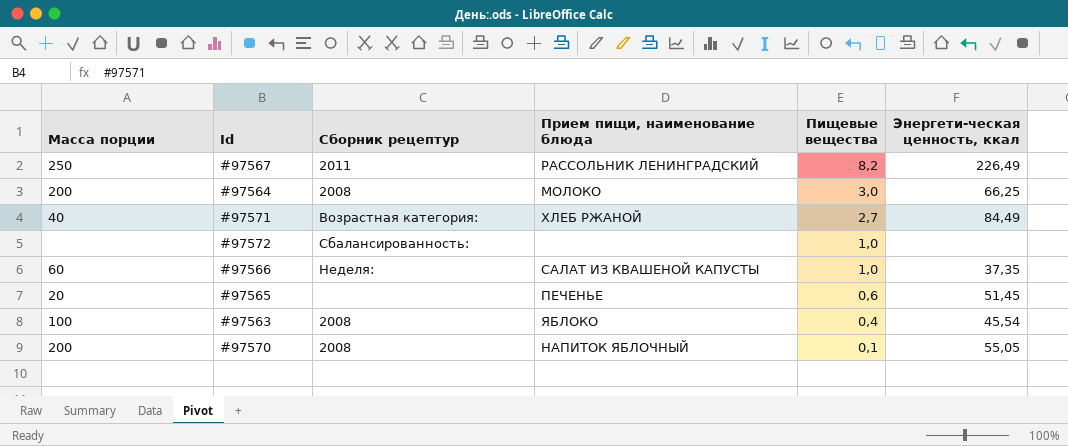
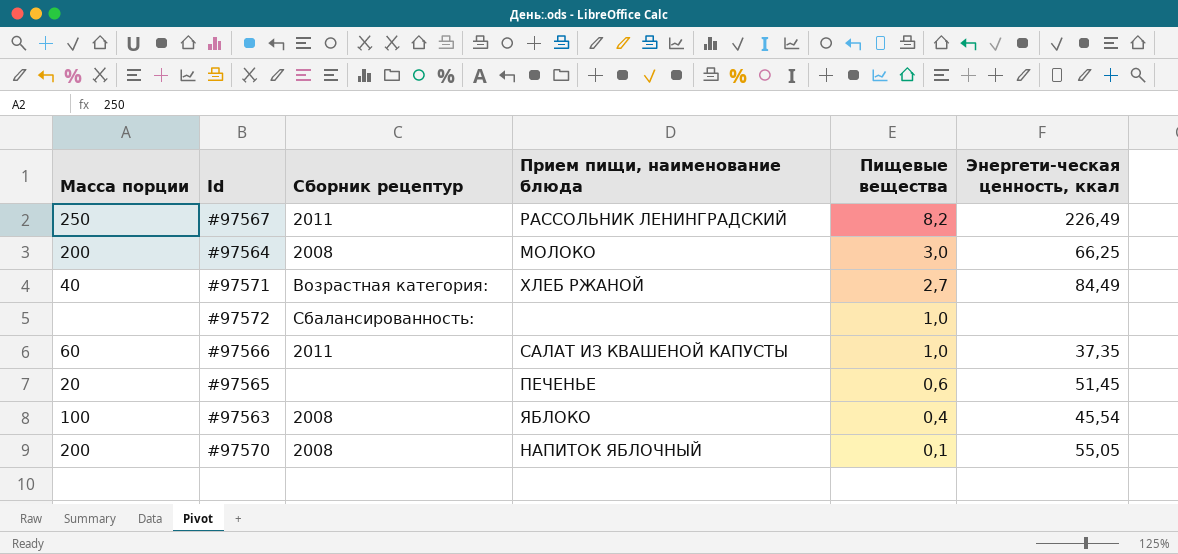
#97566 | Сборник рецептур: Неделя: -> 2011

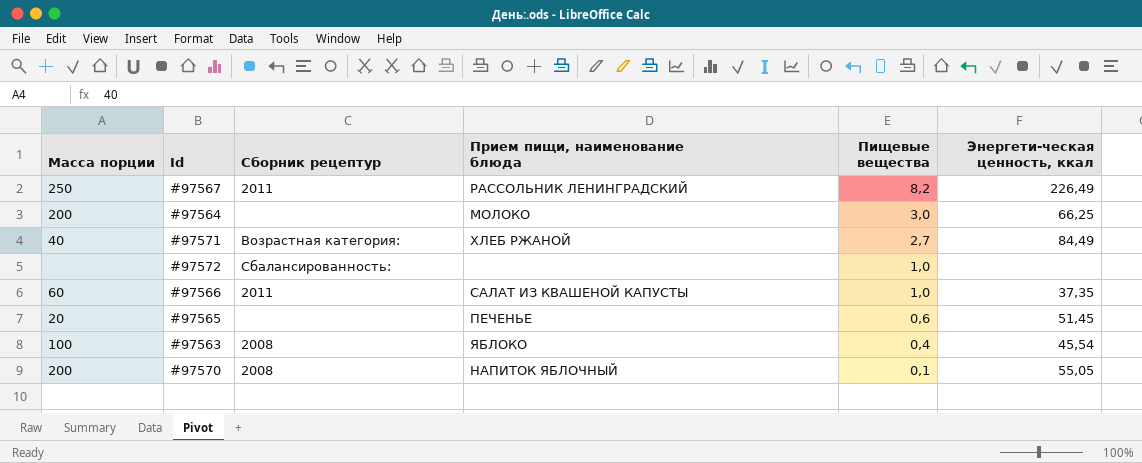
#97564 | Сборник рецептур: 2008 -> none

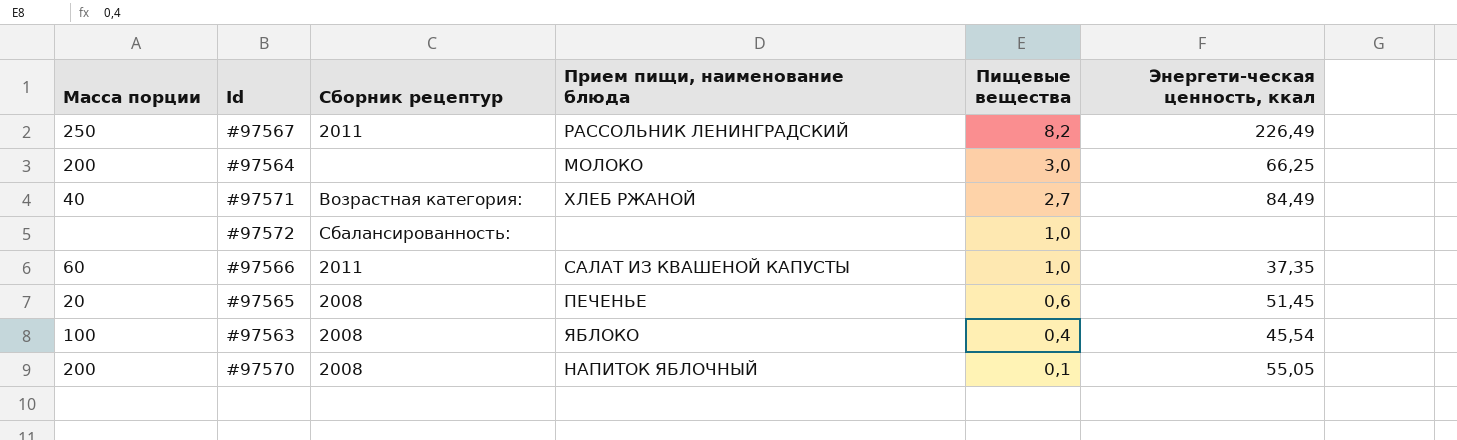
#97565 | Сборник рецептур: none -> 2008

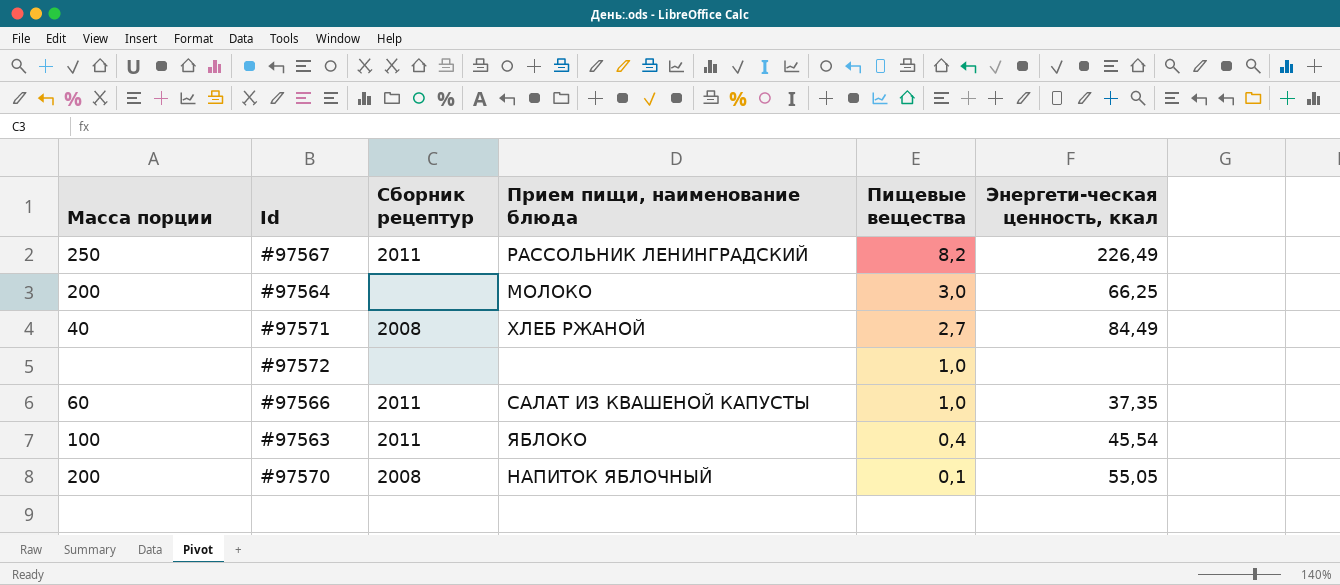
row #97565: 20 | 2008 | ПЕЧЕНЬЕ | 0,6 | 51,45 -> none
#97571 | Сборник рецептур: Возрастная категория: -> 2008
#97572 | Сборник рецептур: Сбалансированность: -> none
#97563 | Сборник рецептур: 2008 -> 2011

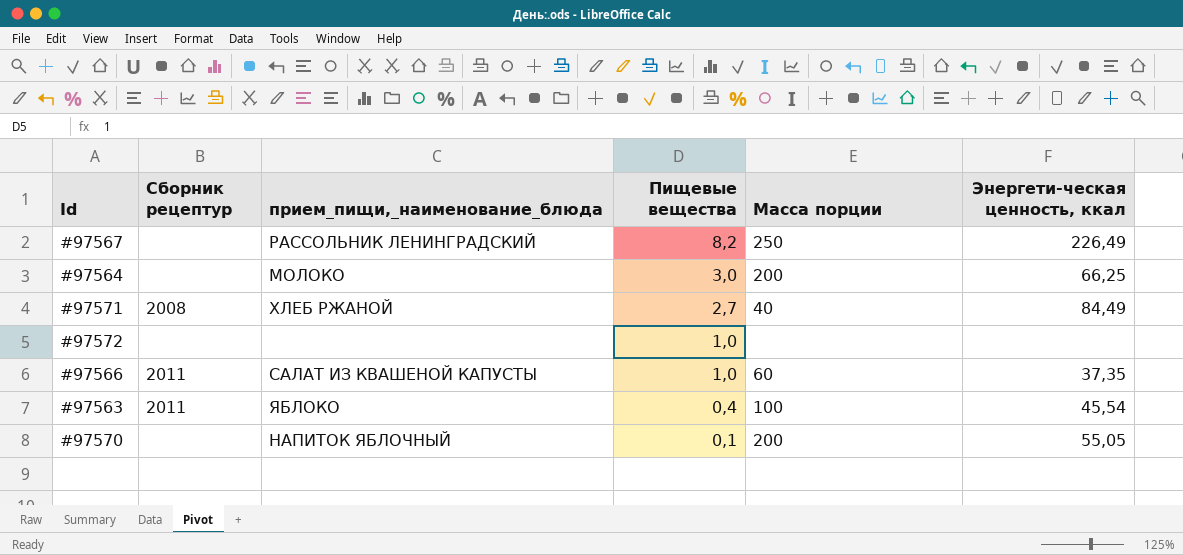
column name: Прием пищи, наименование блюда -> прием_пищи,_наименование_блюда
column Масса порции | position: 1 -> 5
#97567 | Сборник рецептур: 2011 -> none
#97570 | Сборник рецептур: 2008 -> none

